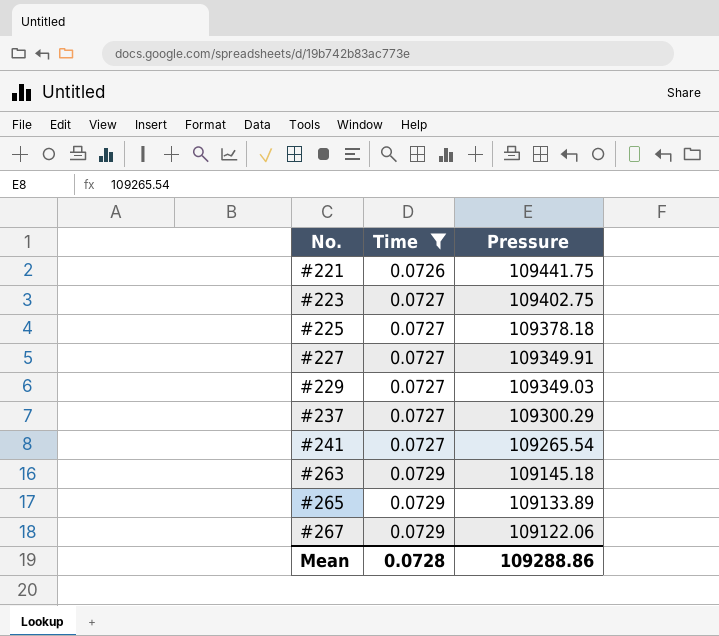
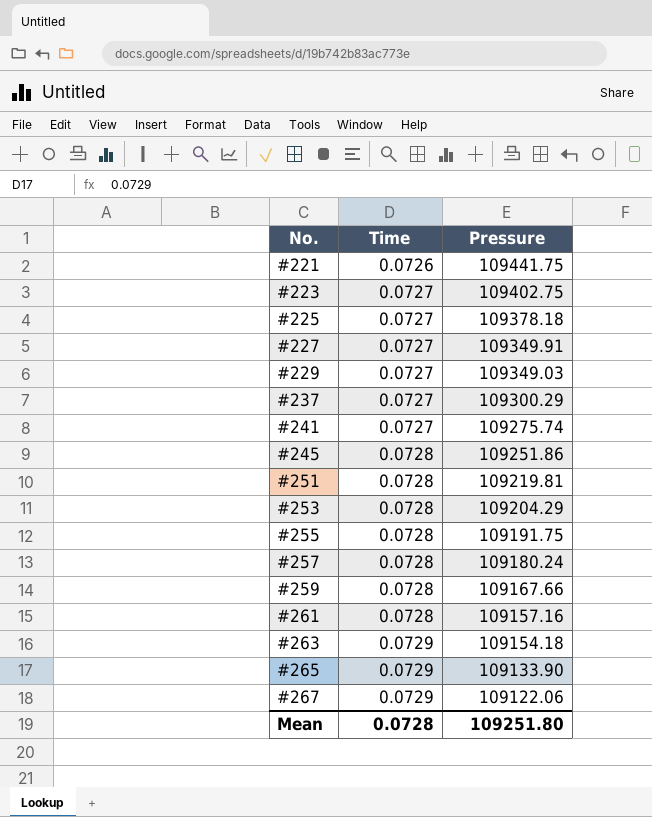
filter: Time != 0.0728 -> none
#241 | Pressure: 109265.54 -> 109275.74
#263 | Pressure: 109145.18 -> 109154.18
#265 | Pressure: 109133.89 -> 109133.90
Mean | Pressure: 109288.86 -> 109251.80

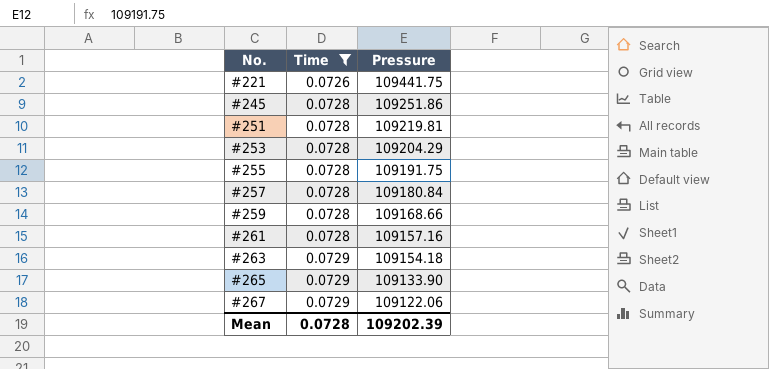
filter: none -> Time != 0.0727
#257 | Pressure: 109180.24 -> 109180.84
#259 | Pressure: 109167.66 -> 109168.66
Mean | Pressure: 109251.80 -> 109202.39

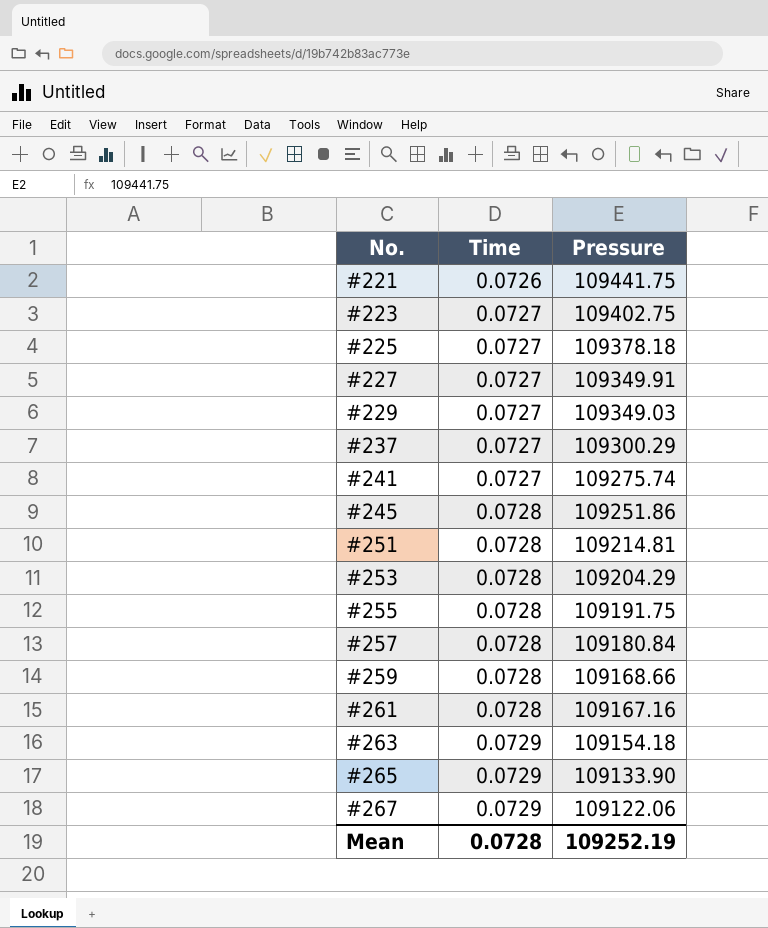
filter: Time != 0.0727 -> none
#251 | Pressure: 109219.81 -> 109214.81
#261 | Pressure: 109157.16 -> 109167.16
Mean | Pressure: 109202.39 -> 109252.19

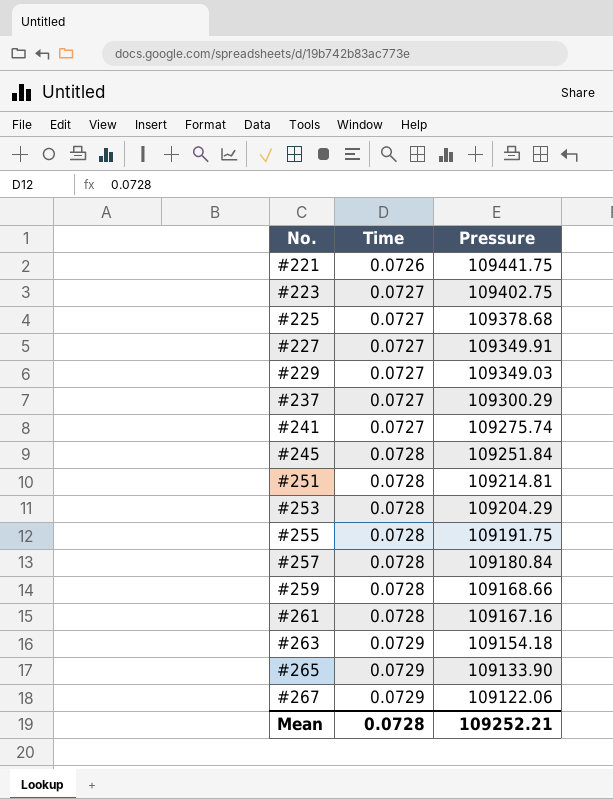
#225 | Pressure: 109378.18 -> 109378.68
#245 | Pressure: 109251.86 -> 109251.84
Mean | Pressure: 109252.19 -> 109252.21

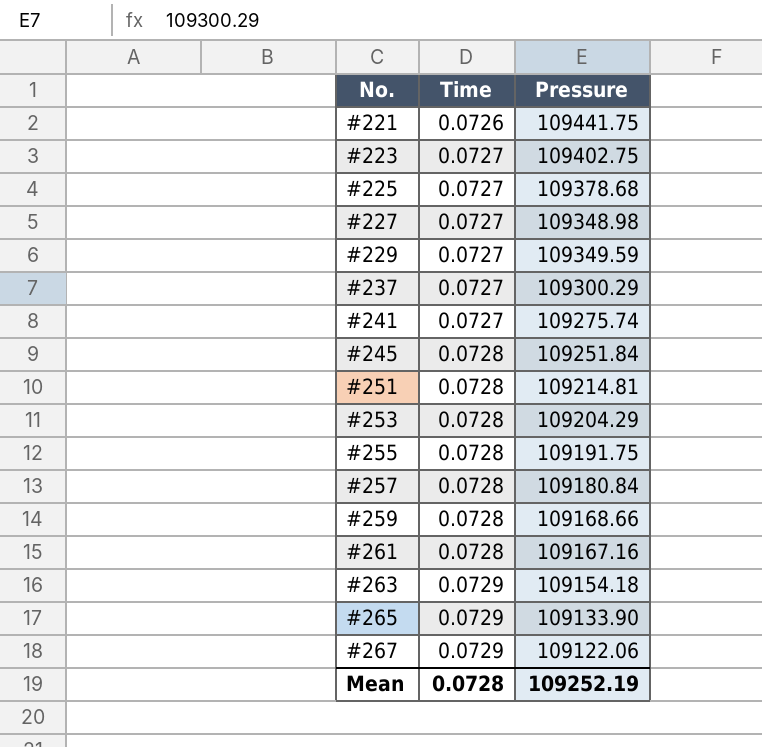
#227 | Pressure: 109349.91 -> 109348.98
#229 | Pressure: 109349.03 -> 109349.59
Mean | Pressure: 109252.21 -> 109252.19

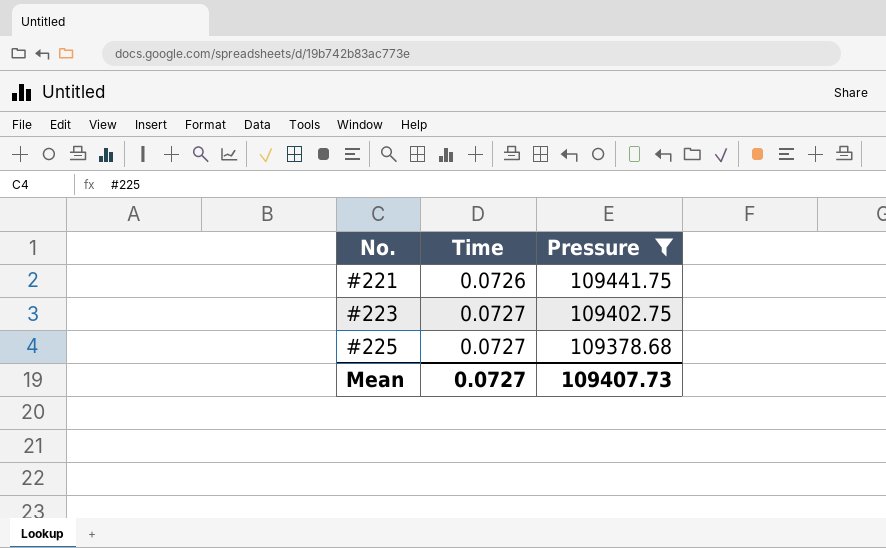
filter: none -> Pressure >= 109378.68
Mean | Time: 0.0728 -> 0.0727
Mean | Pressure: 109252.19 -> 109407.73

